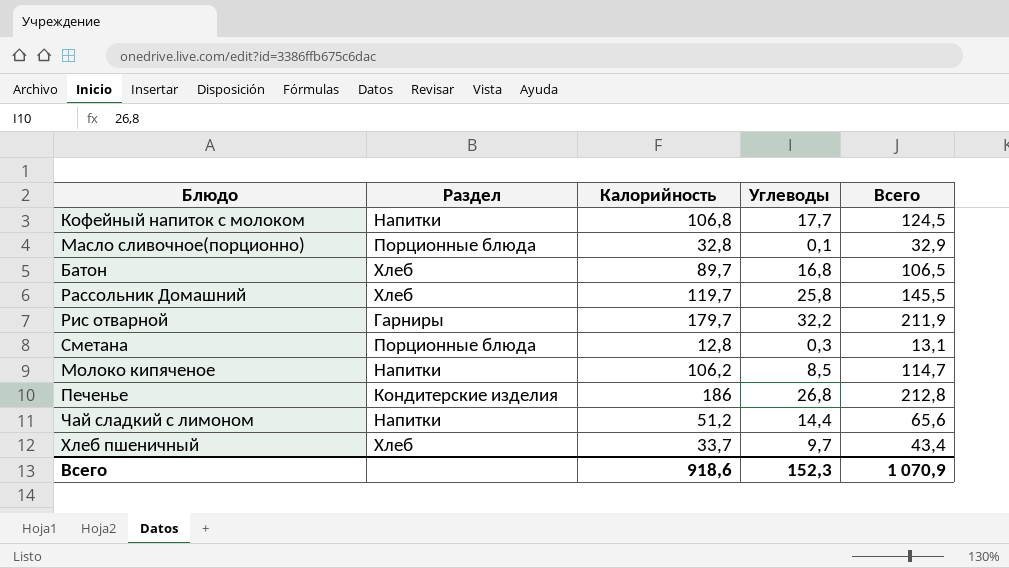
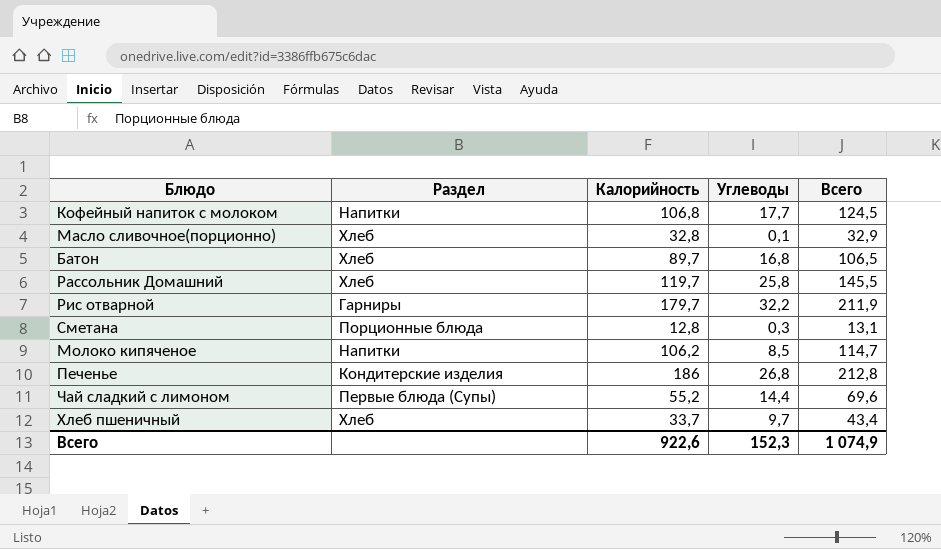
Масло сливочное(порционно) | Раздел: Порционные блюда -> Хлеб
Чай сладкий с лимоном | Раздел: Напитки -> Первые блюда (Супы)
Чай сладкий с лимоном | Калорийность: 51,2 -> 55,2
Чай сладкий с лимоном | Всего: 65,6 -> 69,6
Всего | Калорийность: 918,6 -> 922,6
Всего | Всего: 1 070,9 -> 1 074,9

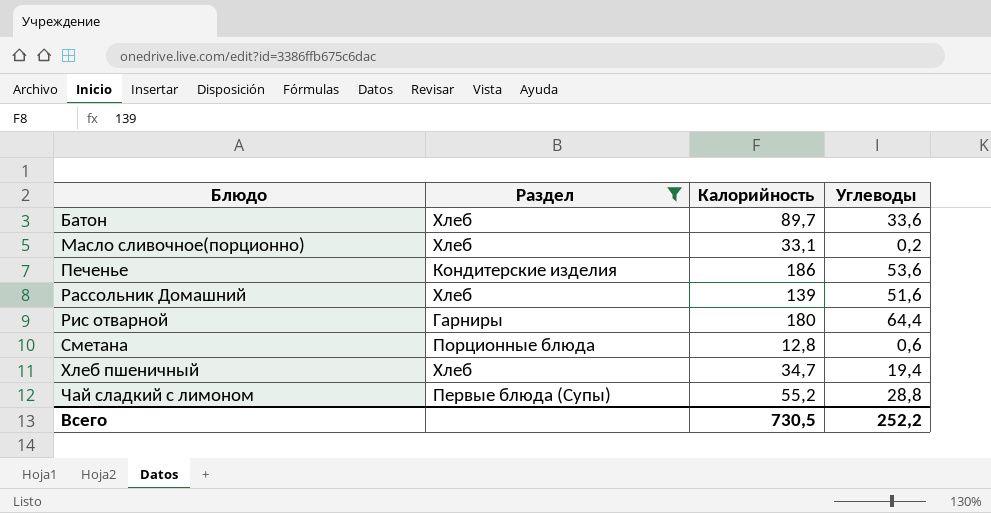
filter: none -> Раздел != Напитки
row order: none -> Блюдо ascending
column Всего | formula: [Калорийность] + [Углеводы] -> none
Батон | Углеводы: 16,8 -> 33,6
Масло сливочное(порционно) | Калорийность: 32,8 -> 33,1
Масло сливочное(порционно) | Углеводы: 0,1 -> 0,2
Печенье | Углеводы: 26,8 -> 53,6
Рассольник Домашний | Калорийность: 119,7 -> 139
Рассольник Домашний | Углеводы: 25,8 -> 51,6
Рис отварной | Калорийность: 179,7 -> 180
Рис отварной | Углеводы: 32,2 -> 64,4
Сметана | Углеводы: 0,3 -> 0,6
Хлеб пшеничный | Калорийность: 33,7 -> 34,7
Хлеб пшеничный | Углеводы: 9,7 -> 19,4
Чай сладкий с лимоном | Углеводы: 14,4 -> 28,8
Всего | Калорийность: 922,6 -> 730,5
Всего | Углеводы: 152,3 -> 252,2

